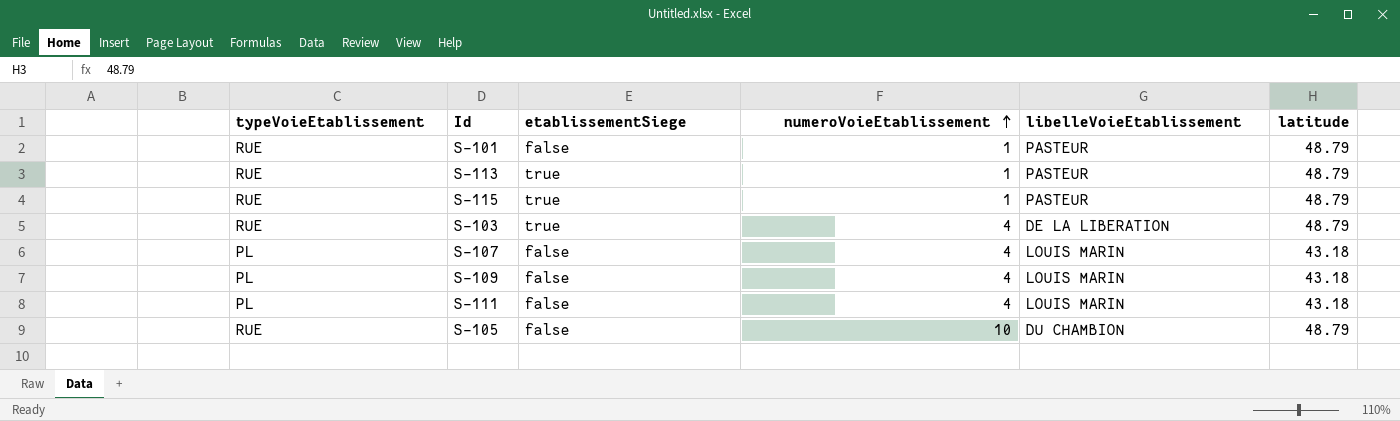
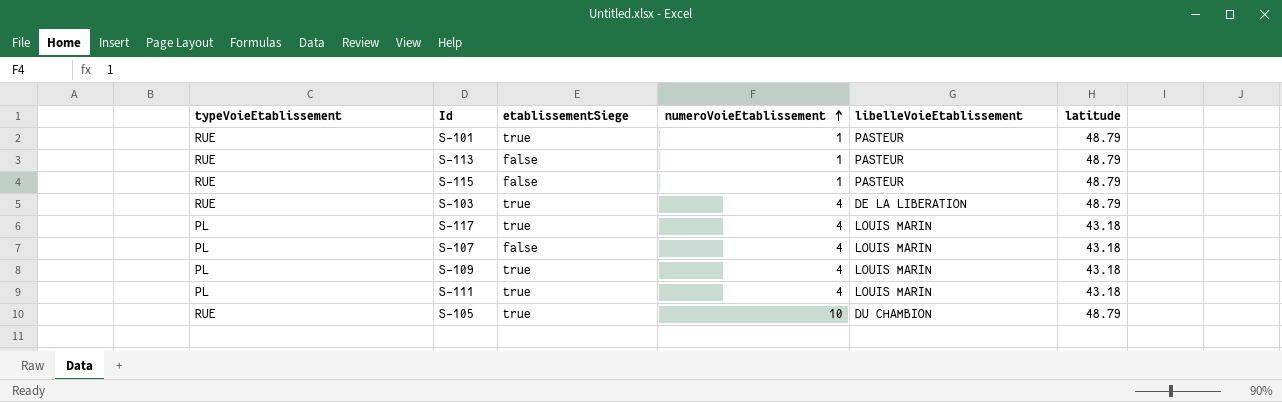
S-101 | etablissementSiege: false -> true
S-113 | etablissementSiege: true -> false
S-115 | etablissementSiege: true -> false
row S-117: none -> PL | true | 4 | LOUIS MARIN | 43.18
S-109 | etablissementSiege: false -> true
S-111 | etablissementSiege: false -> true
S-105 | etablissementSiege: false -> true

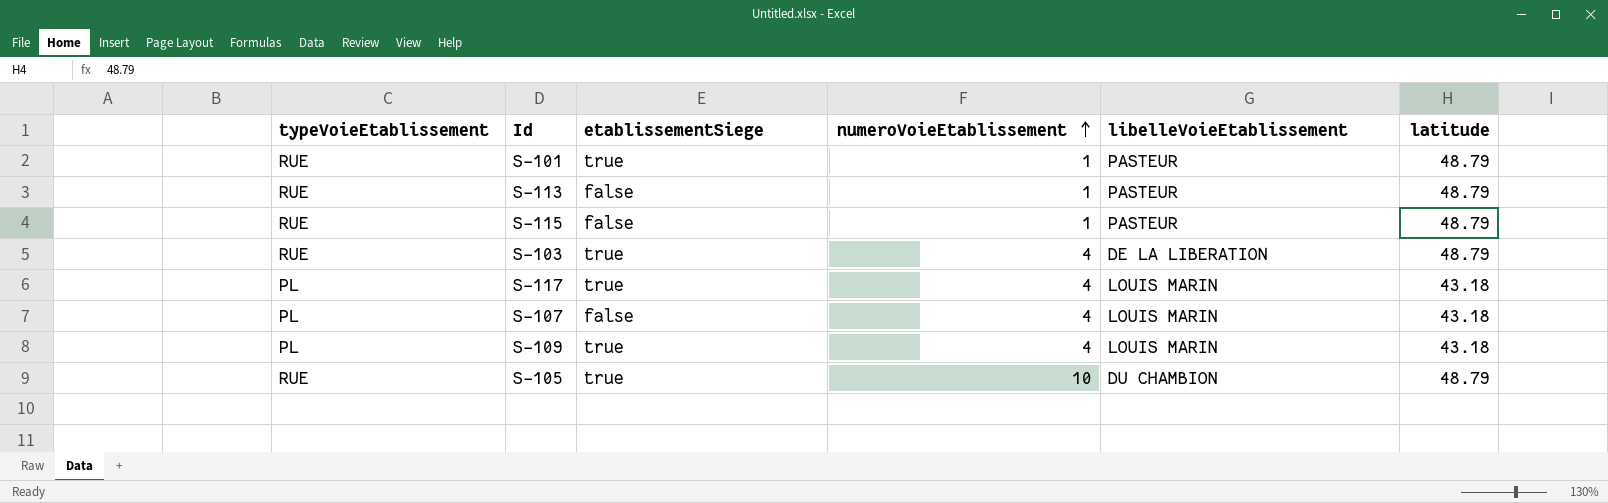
row S-111: PL | true | 4 | LOUIS MARIN | 43.18 -> none

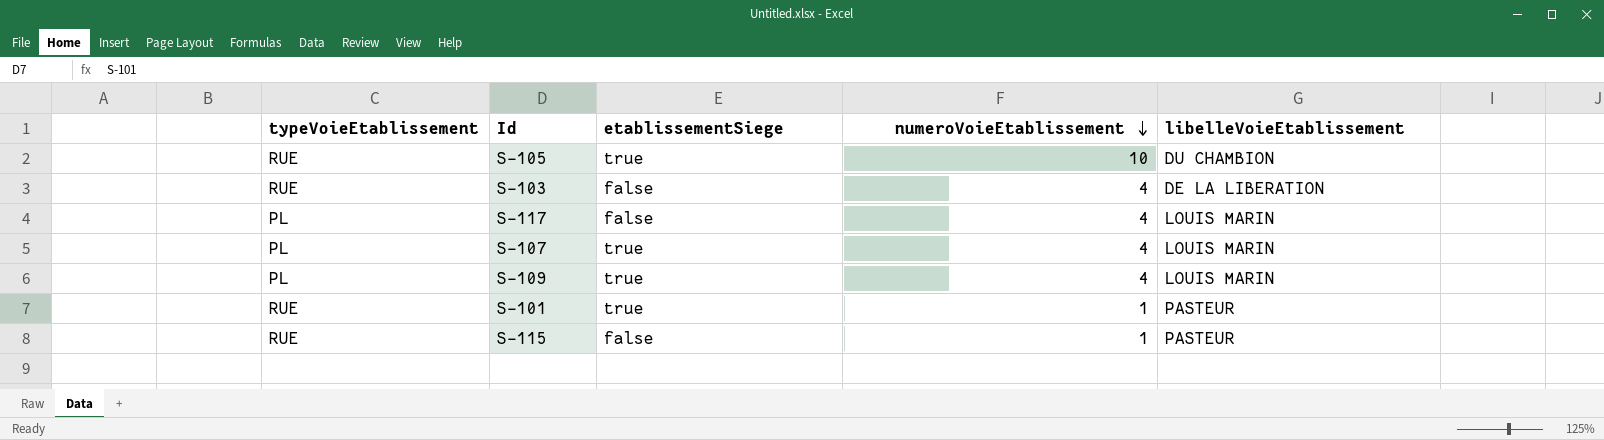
row order: numeroVoieEtablissement ascending -> numeroVoieEtablissement descending
column latitude | position: 6 -> none
row S-113: RUE | false | 1 | PASTEUR | 48.79 -> none
S-103 | etablissementSiege: true -> false
S-117 | etablissementSiege: true -> false
S-107 | etablissementSiege: false -> true

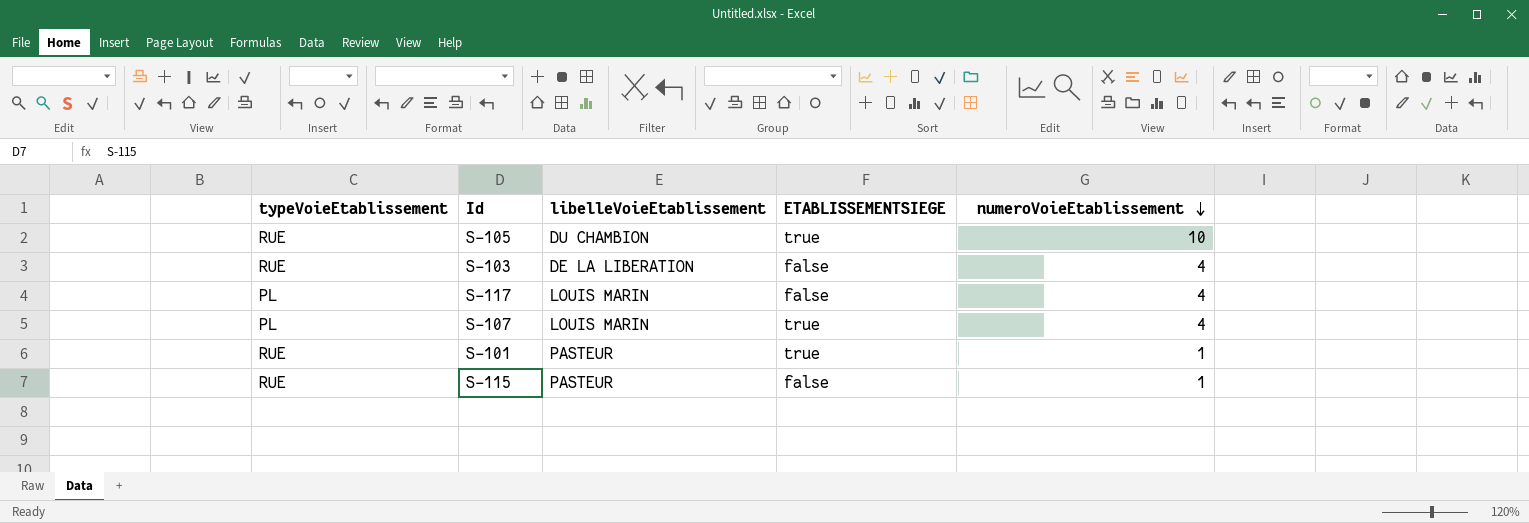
column libelleVoieEtablissement | position: 5 -> 3
column name: etablissementSiege -> ETABLISSEMENTSIEGE
row S-109: PL | true | 4 | LOUIS MARIN -> none

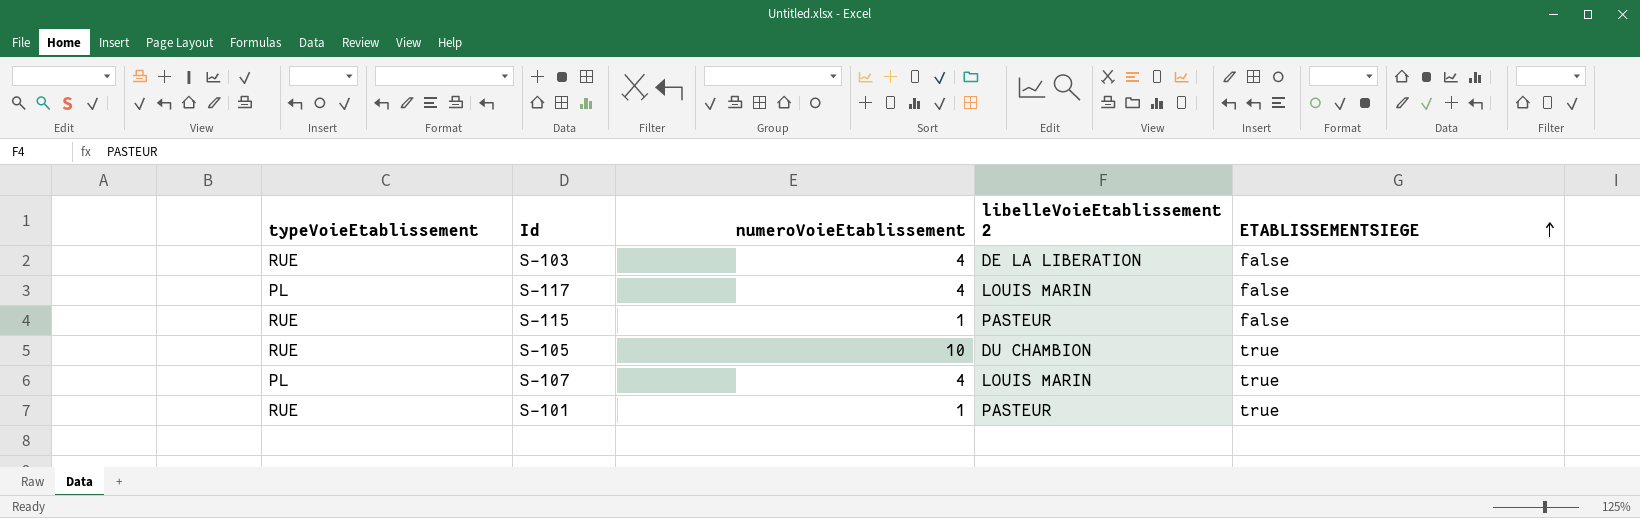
row order: numeroVoieEtablissement descending -> ETABLISSEMENTSIEGE ascending
column numeroVoieEtablissement | position: 5 -> 3
column name: libelleVoieEtablissement -> libelleVoieEtablissement 2

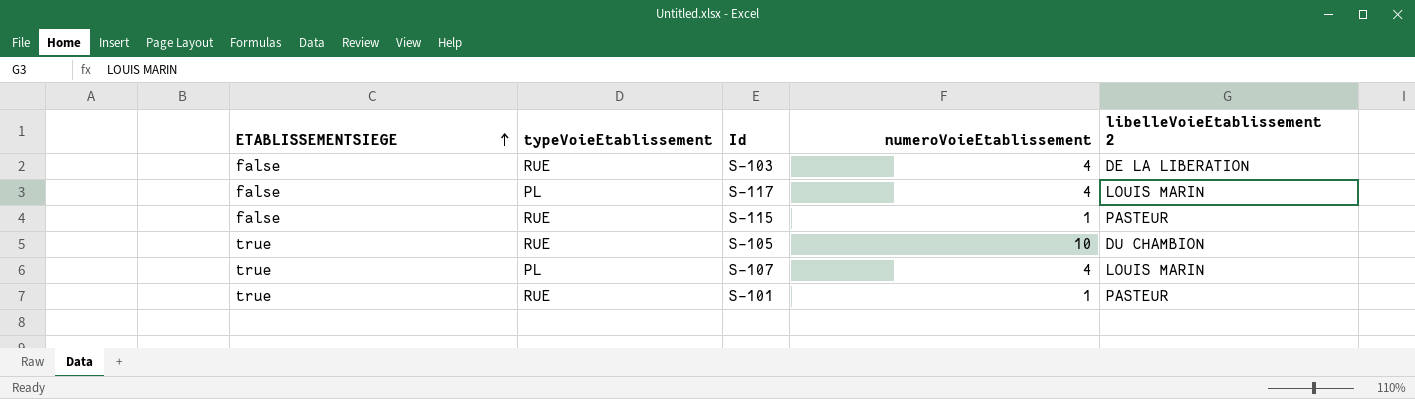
column ETABLISSEMENTSIEGE | position: 5 -> 1

